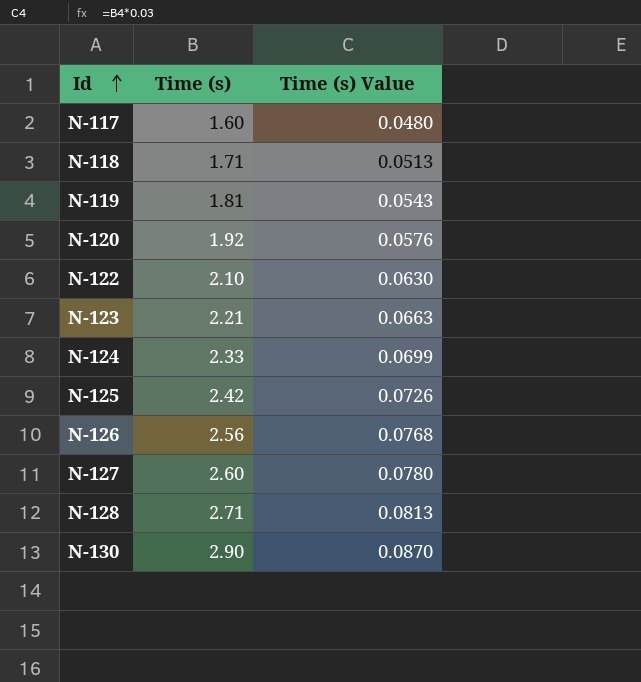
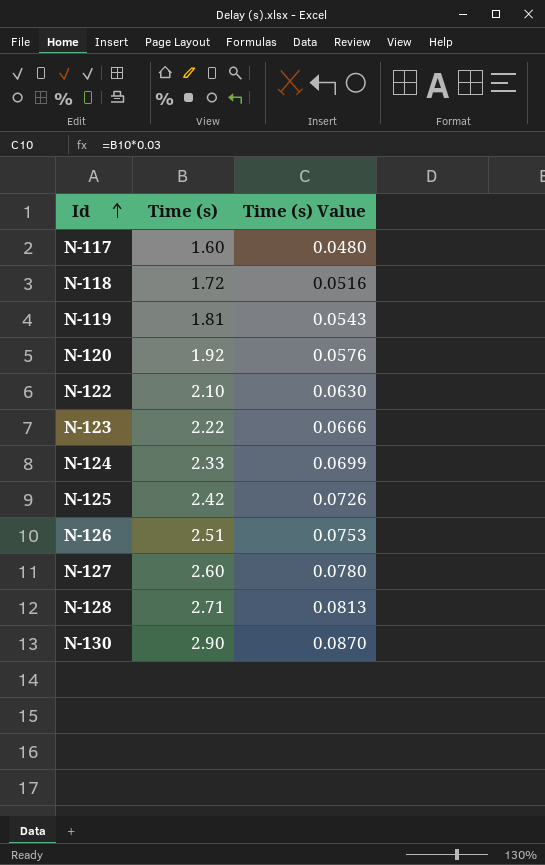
N-118 | Time (s): 1.71 -> 1.72
N-118 | Time (s) Value: 0.0513 -> 0.0516
N-123 | Time (s): 2.21 -> 2.22
N-123 | Time (s) Value: 0.0663 -> 0.0666
N-126 | Time (s): 2.56 -> 2.51
N-126 | Time (s) Value: 0.0768 -> 0.0753

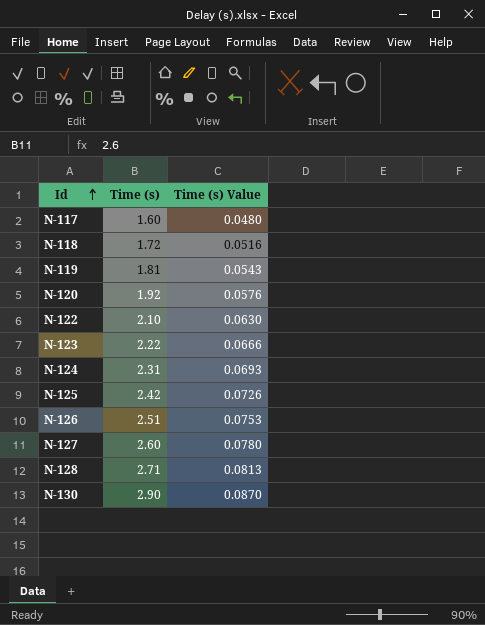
N-124 | Time (s): 2.33 -> 2.31
N-124 | Time (s) Value: 0.0699 -> 0.0693

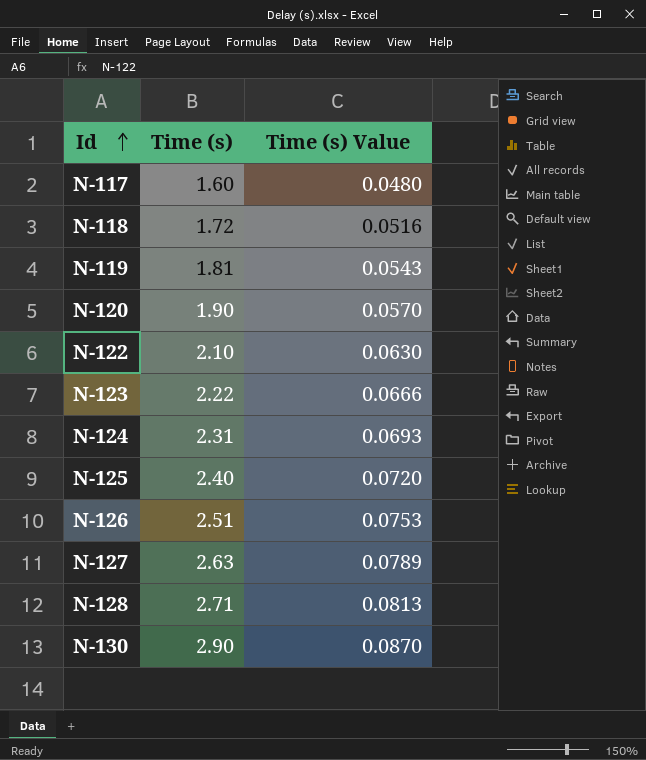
N-120 | Time (s): 1.92 -> 1.90
N-120 | Time (s) Value: 0.0576 -> 0.0570
N-125 | Time (s): 2.42 -> 2.40
N-125 | Time (s) Value: 0.0726 -> 0.0720
N-127 | Time (s): 2.60 -> 2.63
N-127 | Time (s) Value: 0.0780 -> 0.0789

